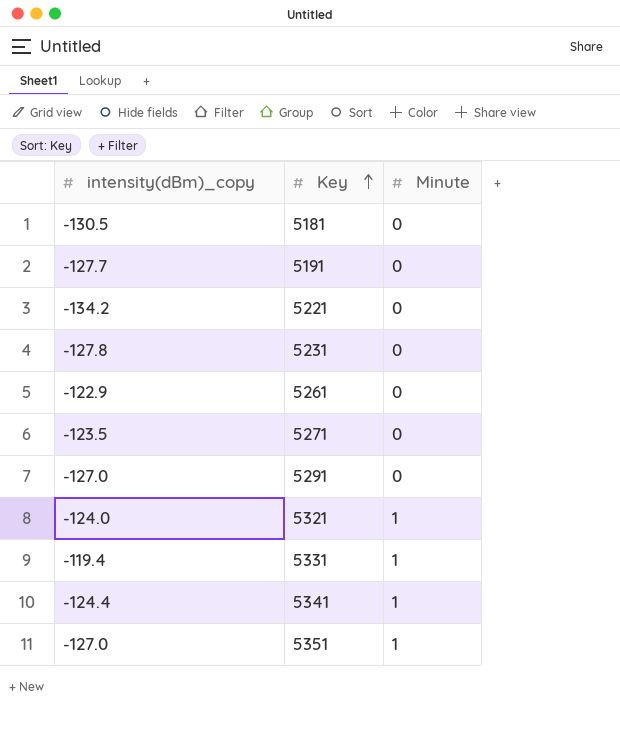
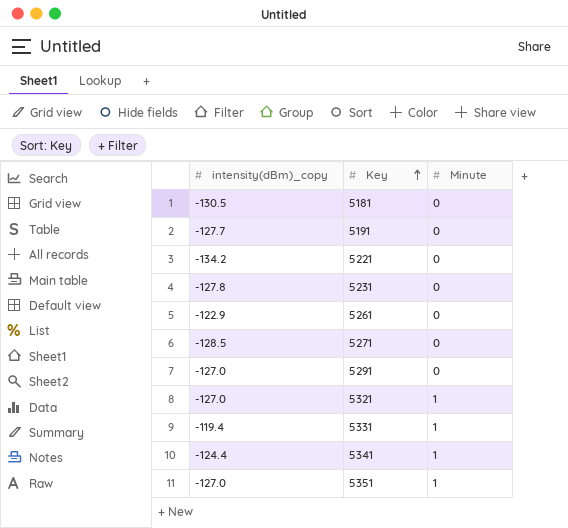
5271 | intensity(dBm)_copy: -123.5 -> -128.5
5321 | intensity(dBm)_copy: -124.0 -> -127.0

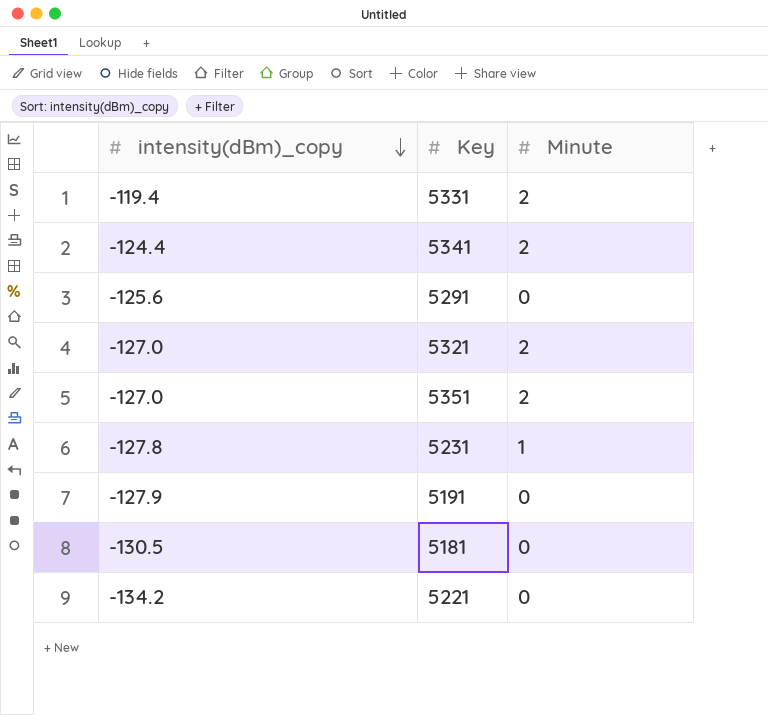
row order: Key ascending -> intensity(dBm)_copy descending
row 5261: -122.9 | 0 -> none
row 5271: -128.5 | 0 -> none
5331 | Minute: 1 -> 2
5341 | Minute: 1 -> 2
5291 | intensity(dBm)_copy: -127.0 -> -125.6
5321 | Minute: 1 -> 2
5351 | Minute: 1 -> 2
5231 | Minute: 0 -> 1
5191 | intensity(dBm)_copy: -127.7 -> -127.9

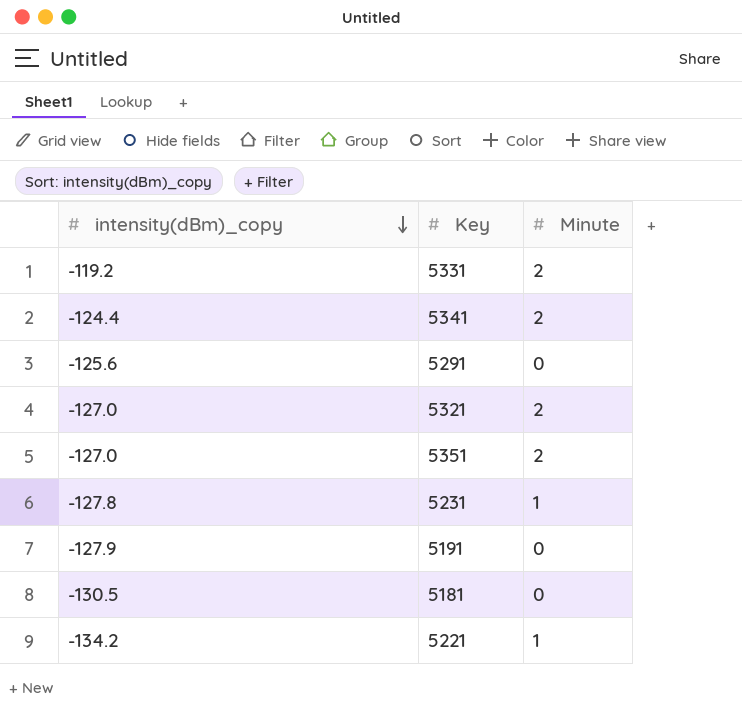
5331 | intensity(dBm)_copy: -119.4 -> -119.2
5221 | Minute: 0 -> 1

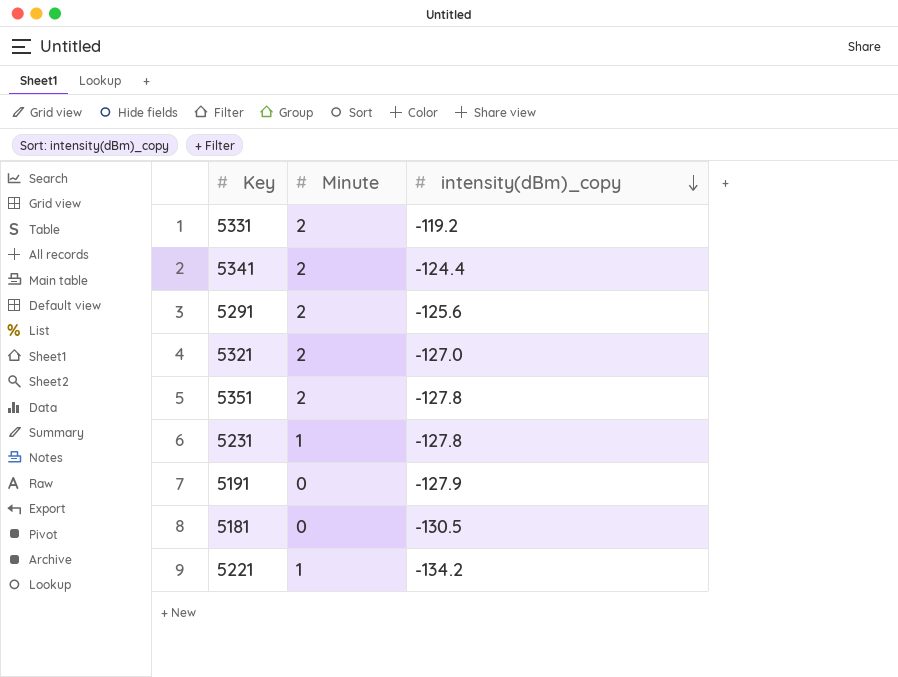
column intensity(dBm)_copy | position: 1 -> 3
5291 | Minute: 0 -> 2
5351 | intensity(dBm)_copy: -127.0 -> -127.8

